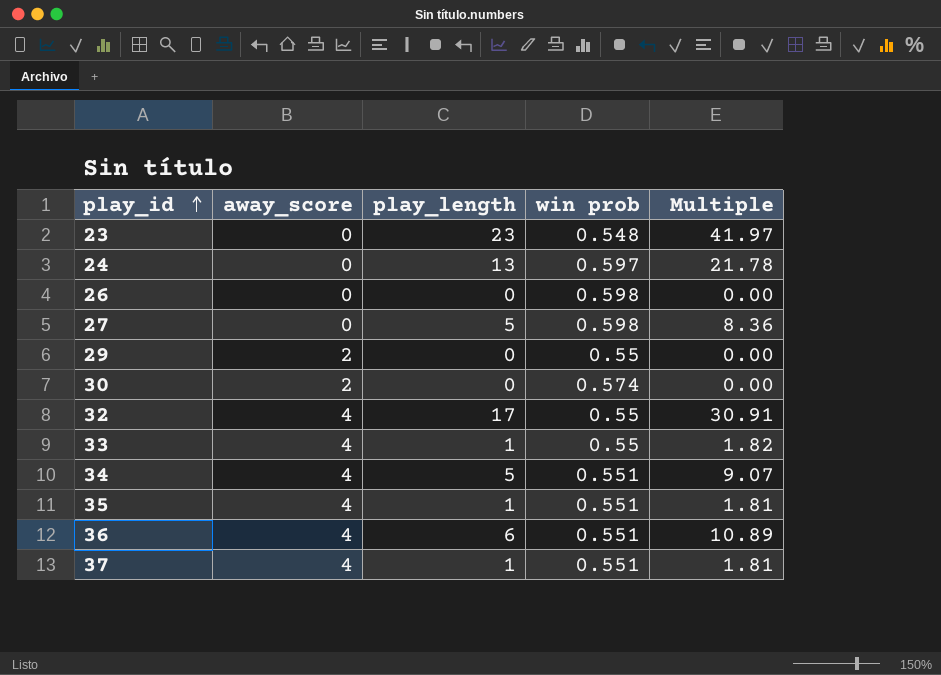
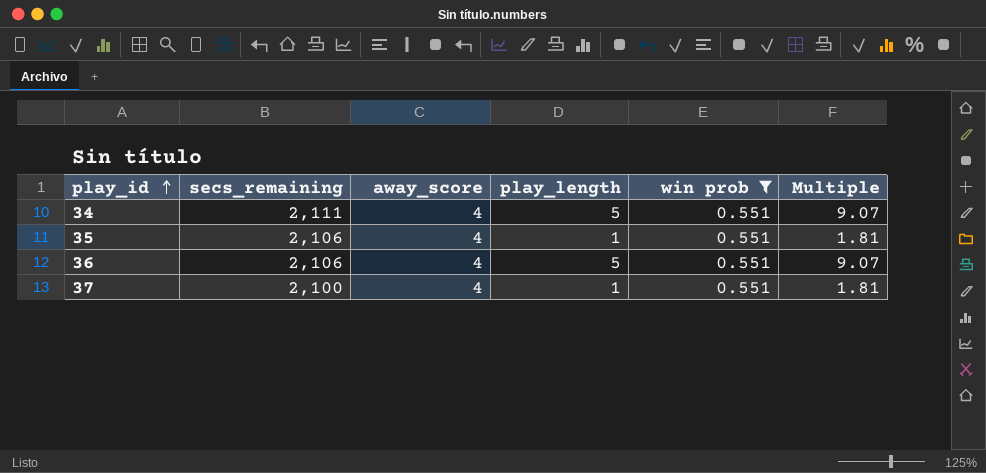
filter: none -> win prob = 0.551
column secs_remaining | position: none -> 2
36 | play_length: 6 -> 5
36 | Multiple: 10.89 -> 9.07

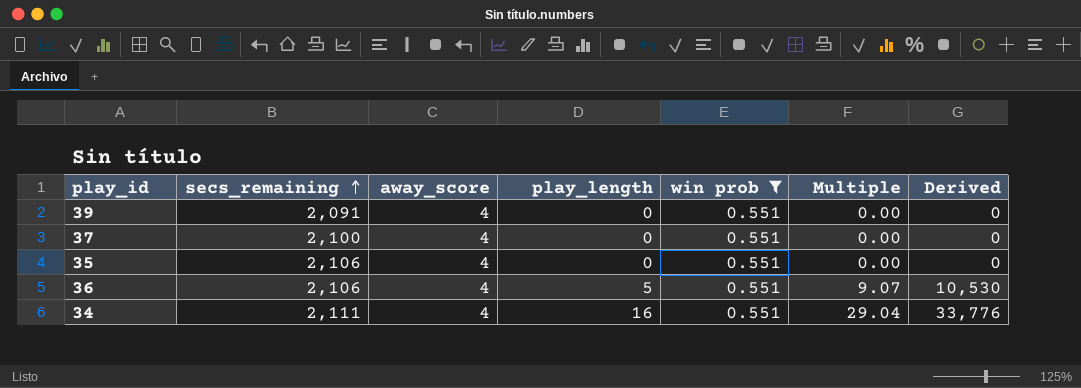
row order: play_id ascending -> secs_remaining ascending
column Derived | formula: none -> [secs_remaining] * [play_length]
row 39: none -> 2,091 | 4 | 0 | 0.551 | 0.00 | 0
37 | play_length: 1 -> 0
37 | Multiple: 1.81 -> 0.00
35 | play_length: 1 -> 0
35 | Multiple: 1.81 -> 0.00
34 | play_length: 5 -> 16
34 | Multiple: 9.07 -> 29.04

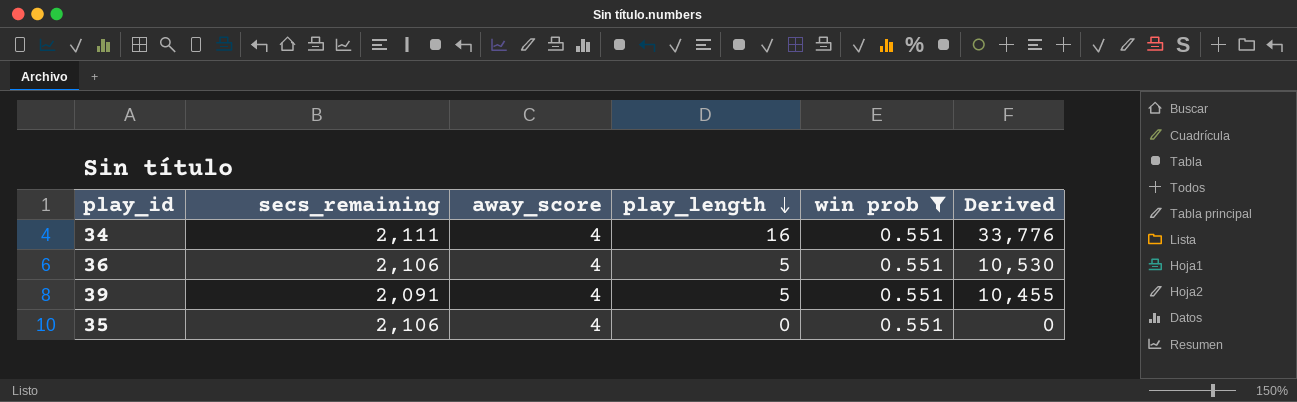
row order: secs_remaining ascending -> play_length descending
column Multiple | formula: [play_length] / [win prob] -> none
row 37: 2,100 | 4 | 0 | 0.551 | 0.00 | 0 -> none
39 | play_length: 0 -> 5
39 | Derived: 0 -> 10,455

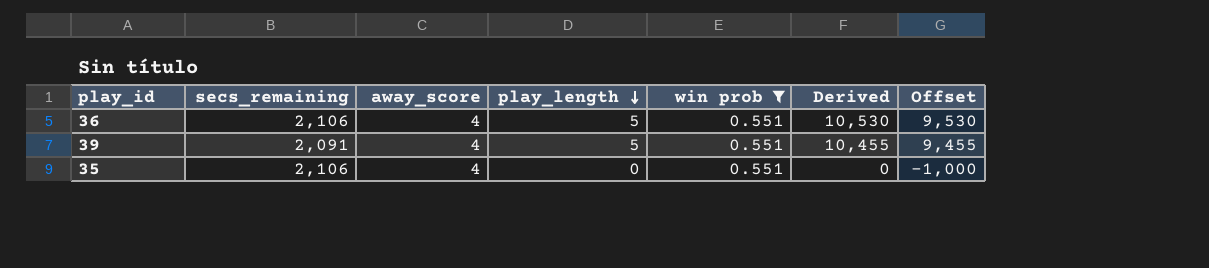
column Offset | formula: none -> [Derived] - 1000
row 34: 2,111 | 4 | 16 | 0.551 | 33,776 -> none

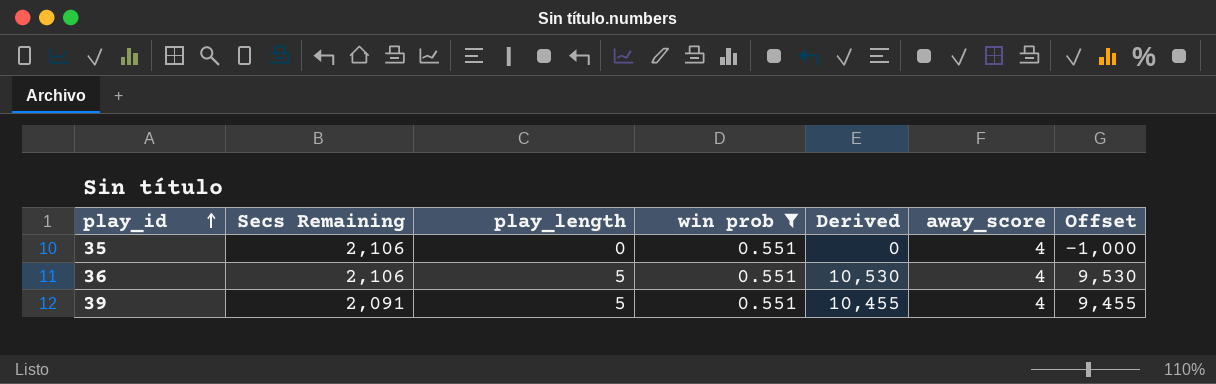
row order: play_length descending -> play_id ascending
column name: secs_remaining -> Secs Remaining
column away_score | position: 3 -> 6

